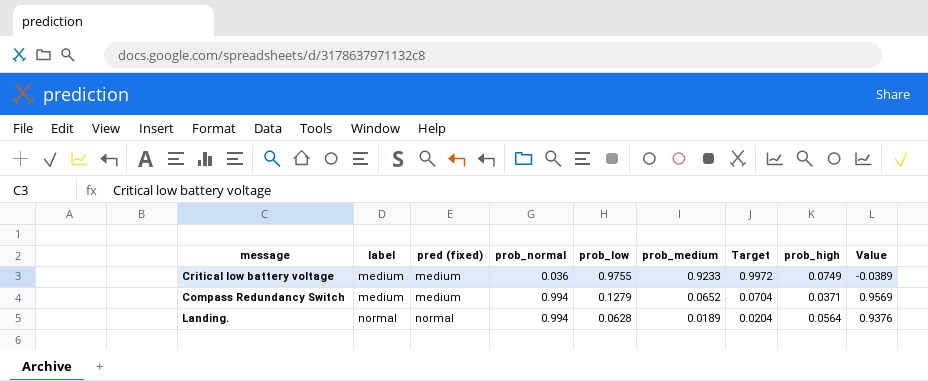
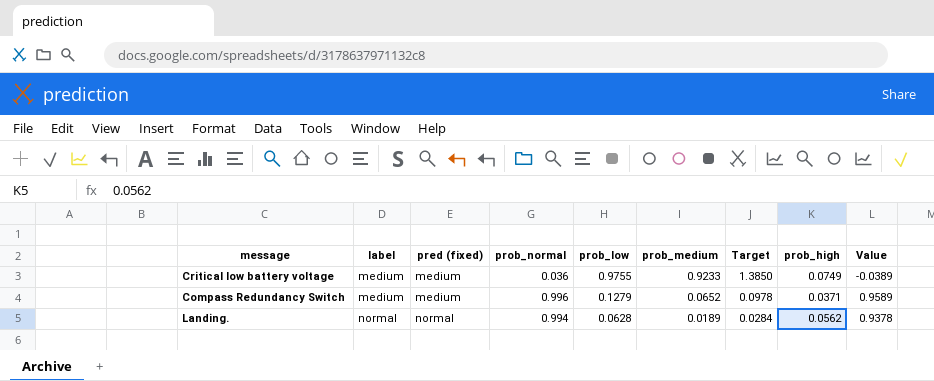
column Target | formula: [prob_medium] * 1.08 -> [prob_medium] * 1.5
Compass Redundancy Switch | prob_normal: 0.994 -> 0.996
Compass Redundancy Switch | Value: 0.9569 -> 0.9589
Landing. | prob_high: 0.0564 -> 0.0562
Landing. | Value: 0.9376 -> 0.9378

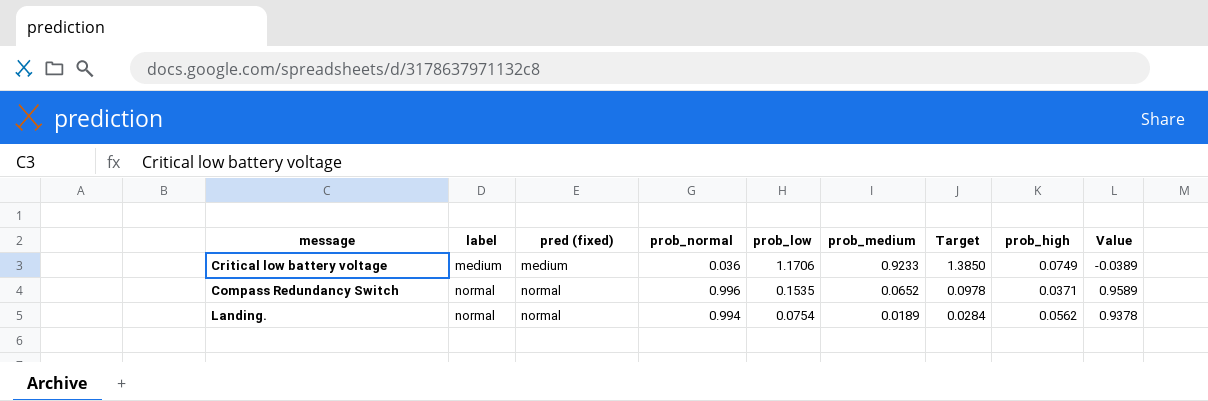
Critical low battery voltage | prob_low: 0.9755 -> 1.1706
Compass Redundancy Switch | label: medium -> normal
Compass Redundancy Switch | pred (fixed): medium -> normal
Compass Redundancy Switch | prob_low: 0.1279 -> 0.1535
Landing. | prob_low: 0.0628 -> 0.0754

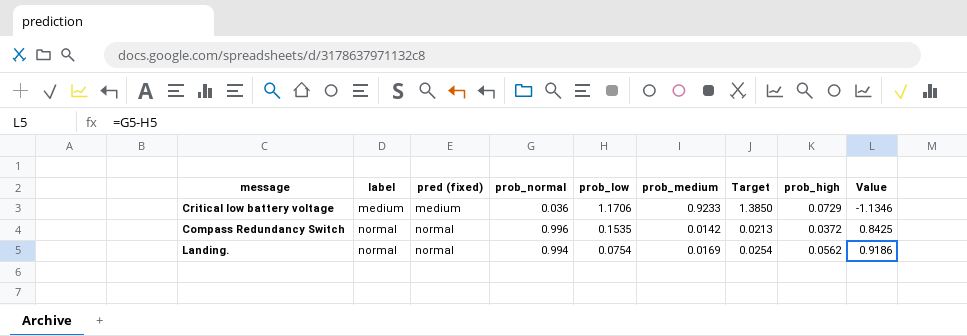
column Value | formula: [prob_normal] - [prob_high] -> [prob_normal] - [prob_low]
Critical low battery voltage | prob_high: 0.0749 -> 0.0729
Compass Redundancy Switch | prob_medium: 0.0652 -> 0.0142
Compass Redundancy Switch | Target: 0.0978 -> 0.0213
Compass Redundancy Switch | prob_high: 0.0371 -> 0.0372
Landing. | prob_medium: 0.0189 -> 0.0169
Landing. | Target: 0.0284 -> 0.0254

